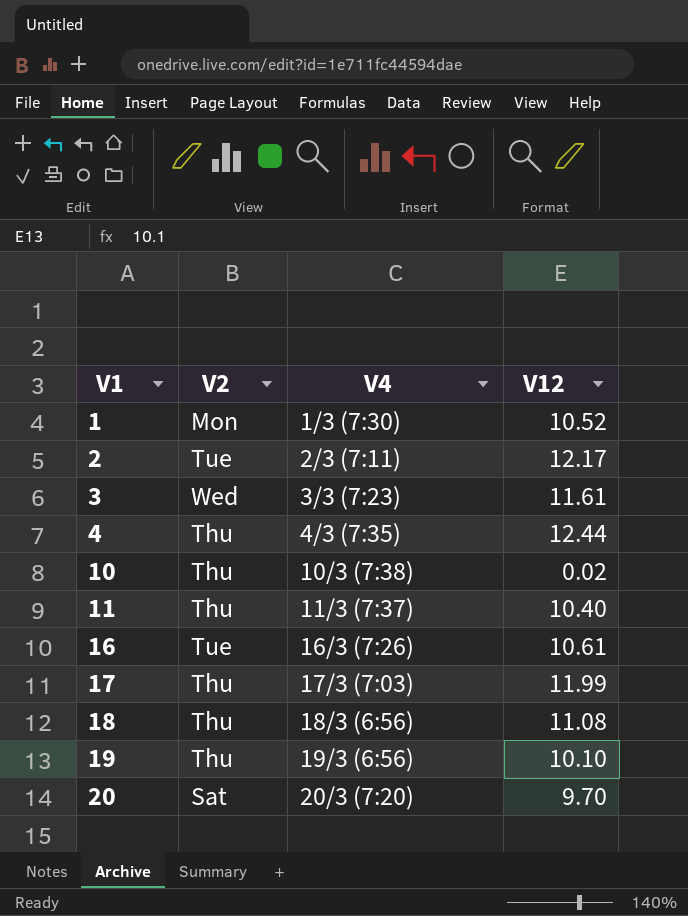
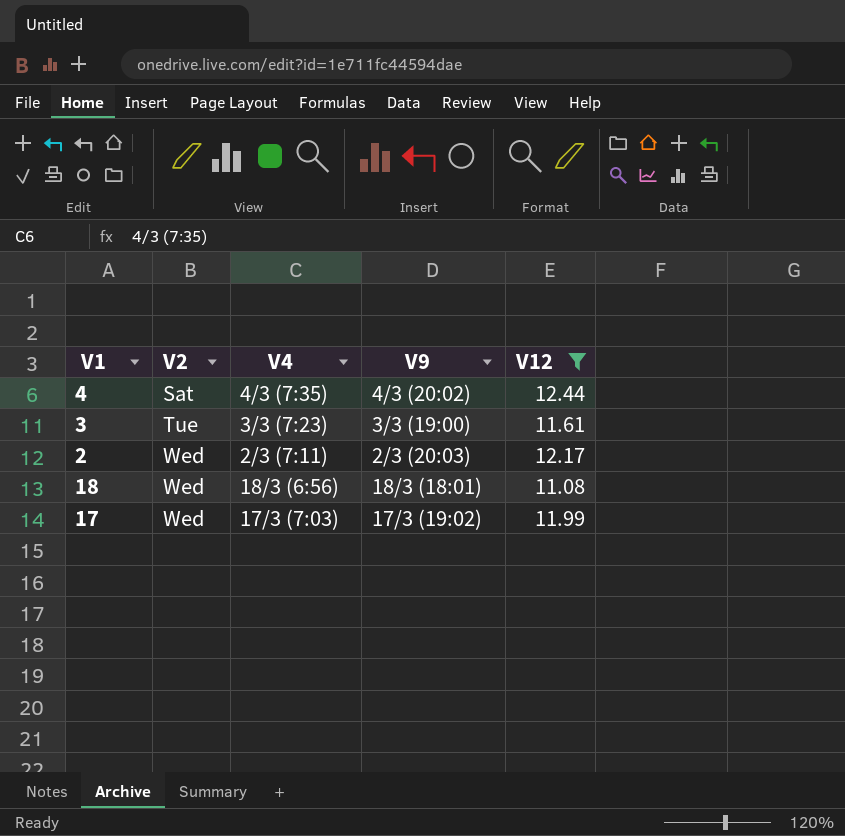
filter: none -> V12 >= 11.08
row order: V1 ascending -> V2 ascending
column V9 | position: none -> 4
4 | V2: Thu -> Sat
3 | V2: Wed -> Tue
2 | V2: Tue -> Wed
18 | V2: Thu -> Wed
17 | V2: Thu -> Wed

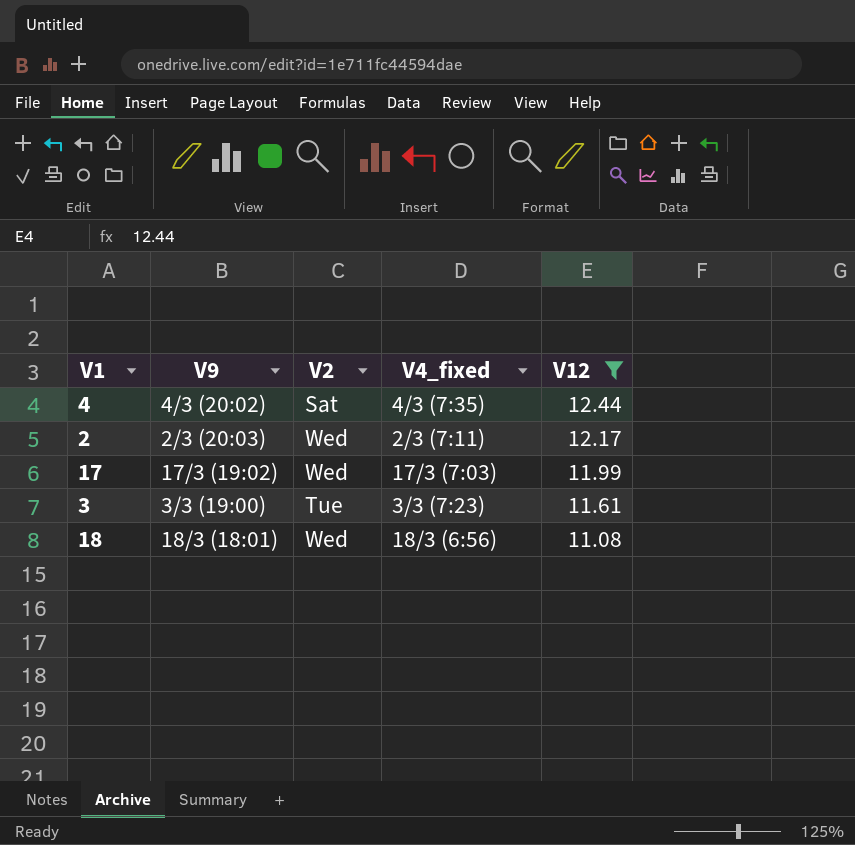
row order: V2 ascending -> V12 descending
column V9 | position: 4 -> 2
column name: V4 -> V4_fixed

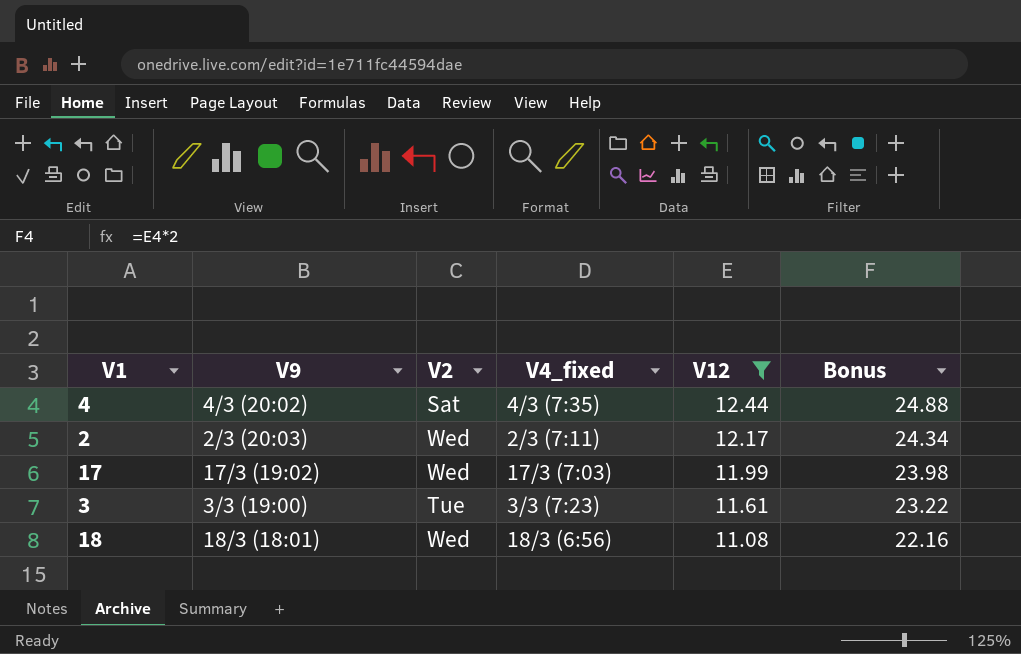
column Bonus | formula: none -> [V12] * 2

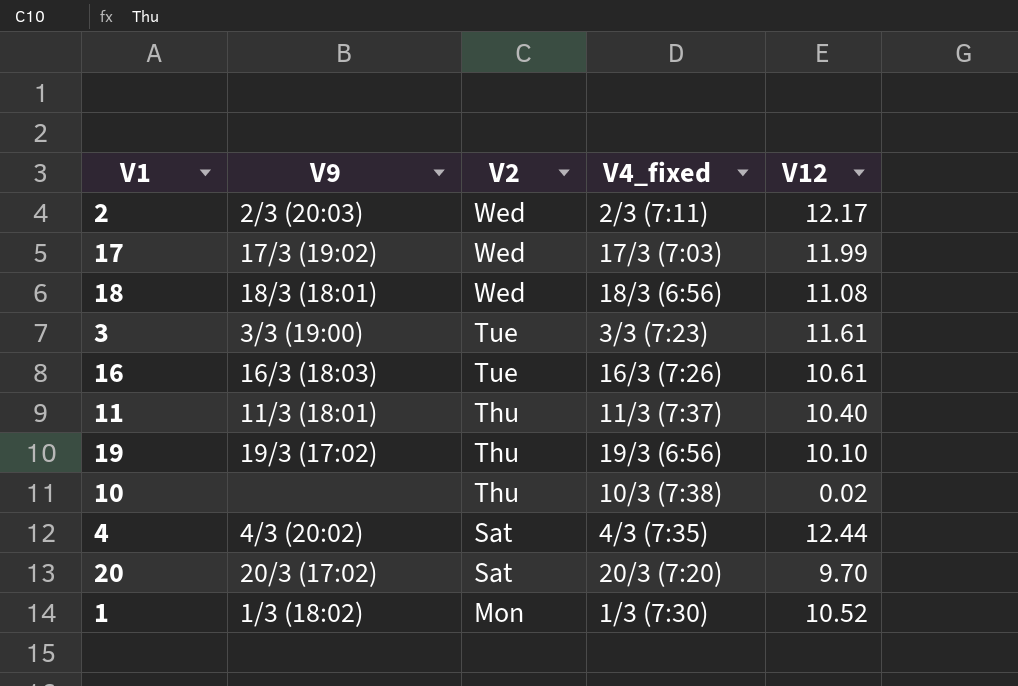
filter: V12 >= 11.08 -> none
row order: V12 descending -> V2 descending
column Bonus | formula: [V12] * 2 -> none

